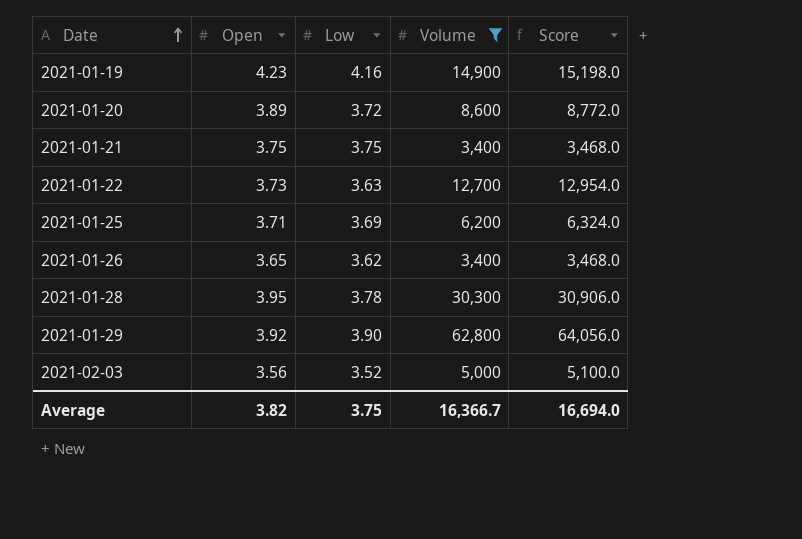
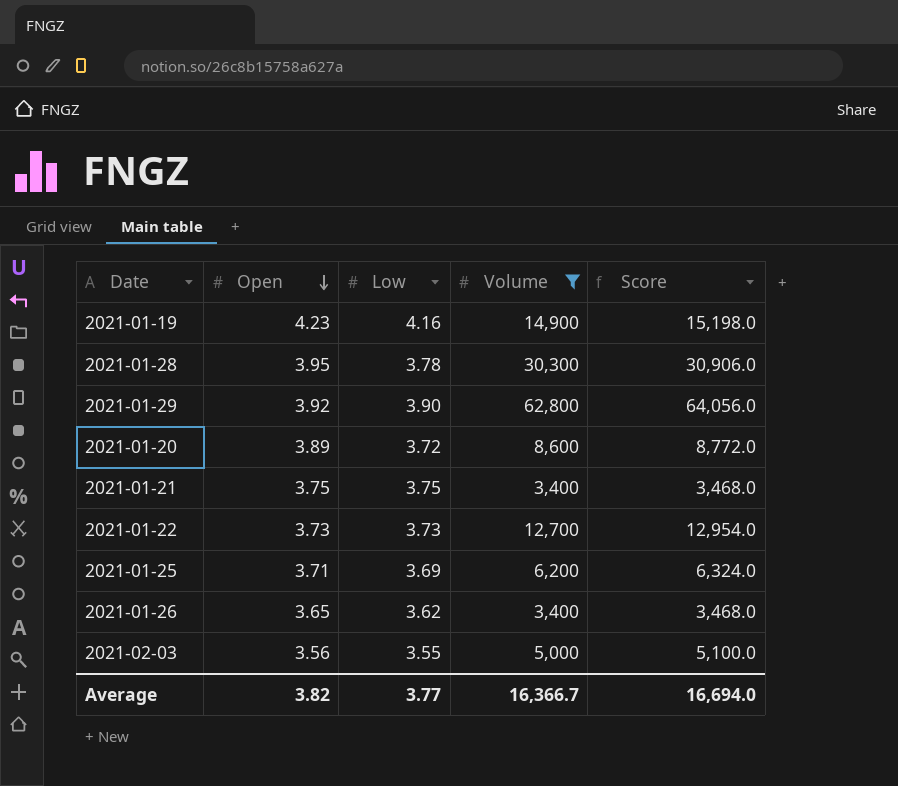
row order: Date ascending -> Open descending
2021-01-22 | Low: 3.63 -> 3.73
2021-02-03 | Low: 3.52 -> 3.55
Average | Low: 3.75 -> 3.77

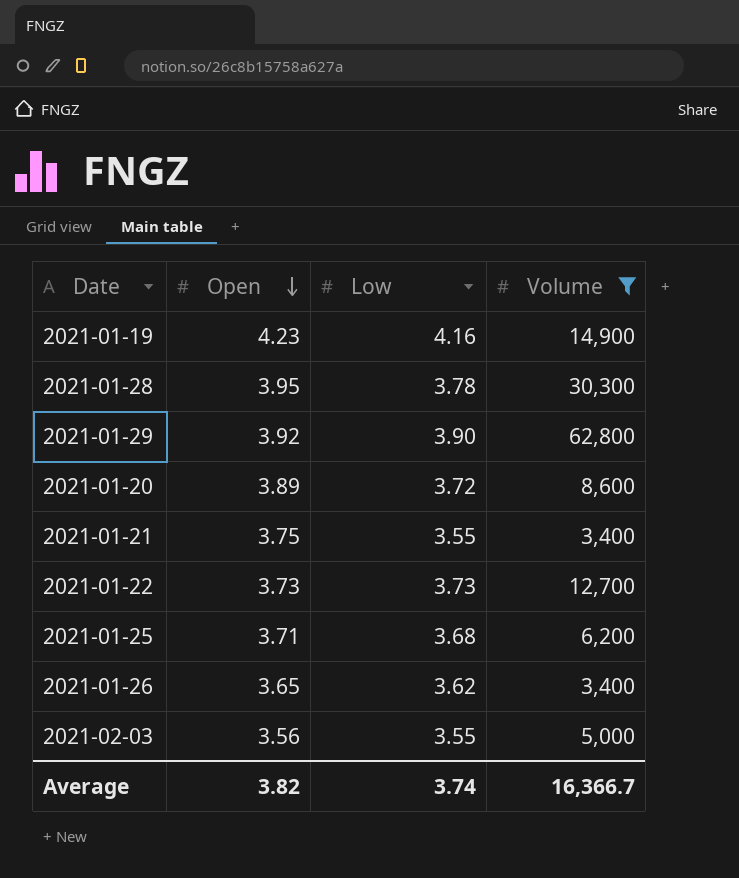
column Score | formula: [Volume] * 1.02 -> none
2021-01-21 | Low: 3.75 -> 3.55
2021-01-25 | Low: 3.69 -> 3.68
Average | Low: 3.77 -> 3.74

